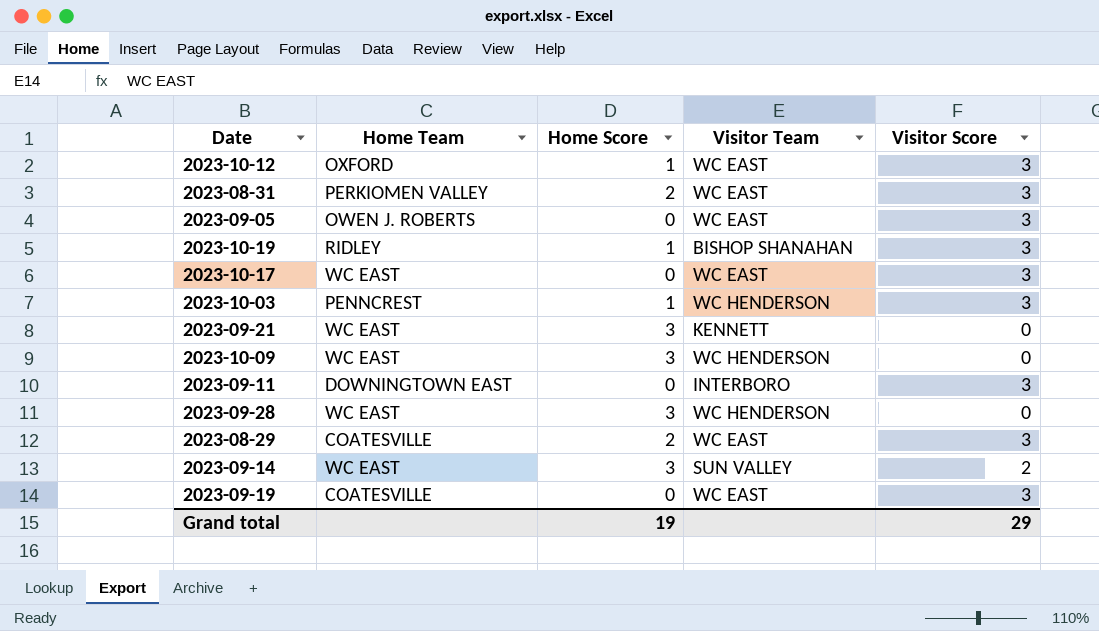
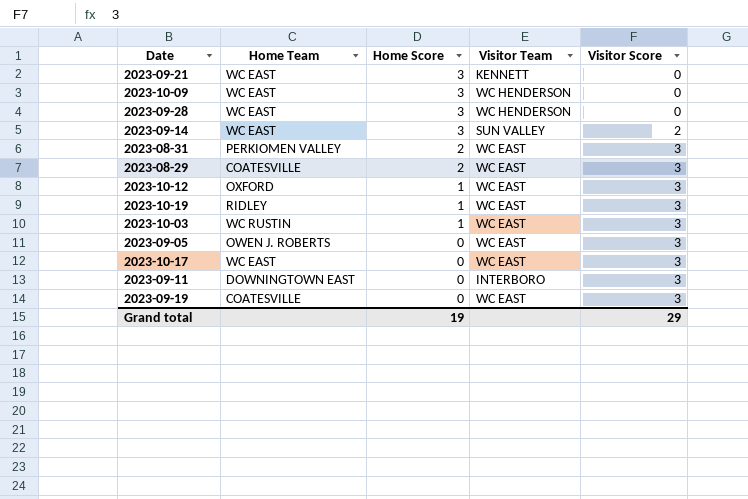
row order: none -> Home Score descending
2023-10-19 | Visitor Team: BISHOP SHANAHAN -> WC EAST
2023-10-03 | Home Team: PENNCREST -> WC RUSTIN
2023-10-03 | Visitor Team: WC HENDERSON -> WC EAST

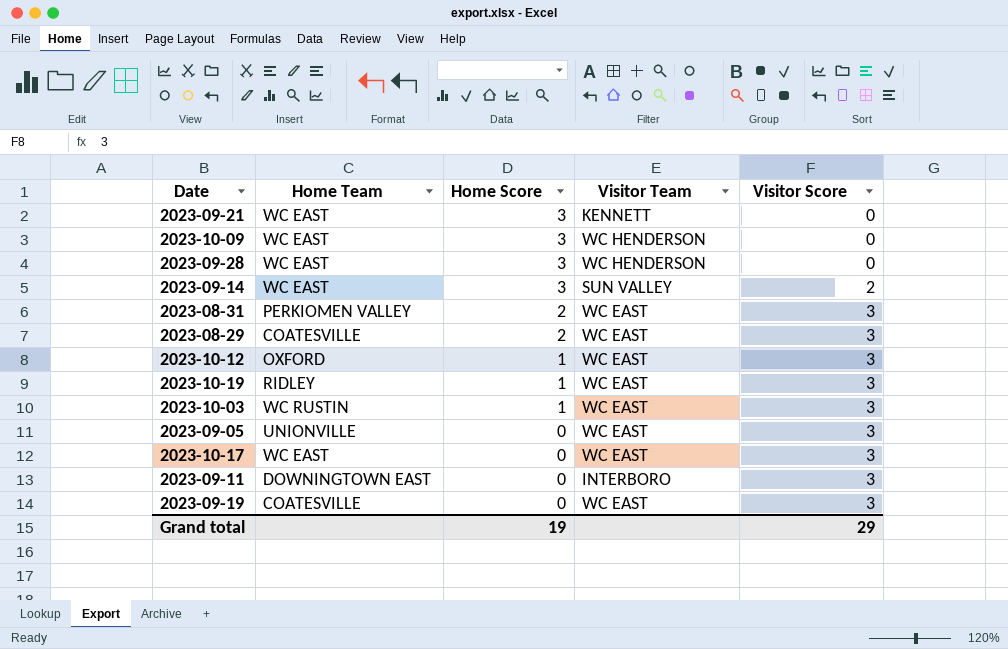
2023-09-05 | Home Team: OWEN J. ROBERTS -> UNIONVILLE

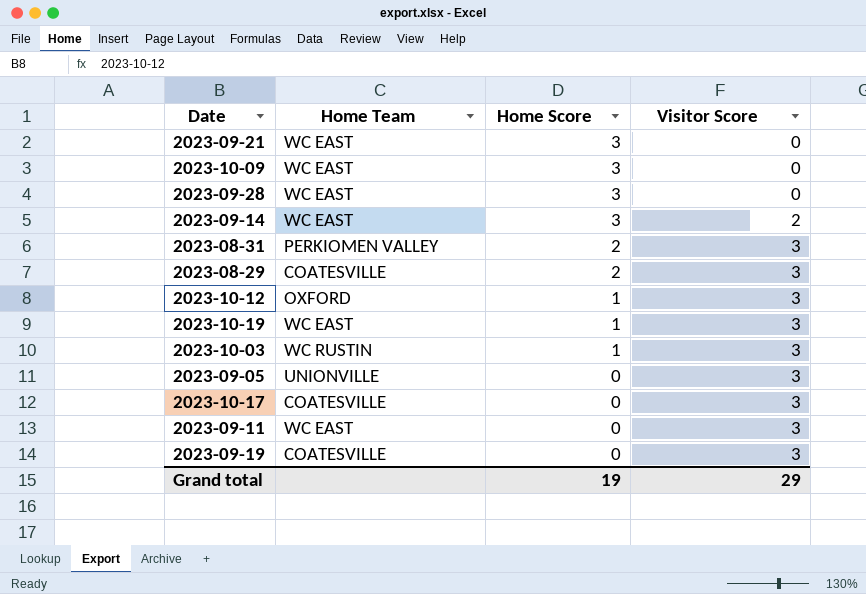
column Visitor Team | position: 4 -> none
2023-10-19 | Home Team: RIDLEY -> WC EAST
2023-10-17 | Home Team: WC EAST -> COATESVILLE
2023-09-11 | Home Team: DOWNINGTOWN EAST -> WC EAST

